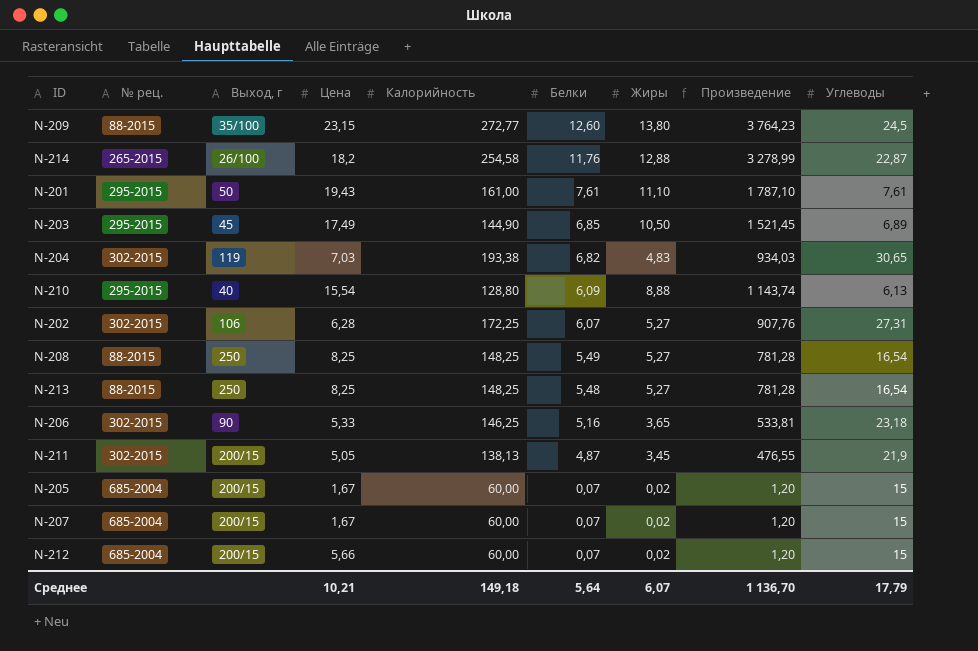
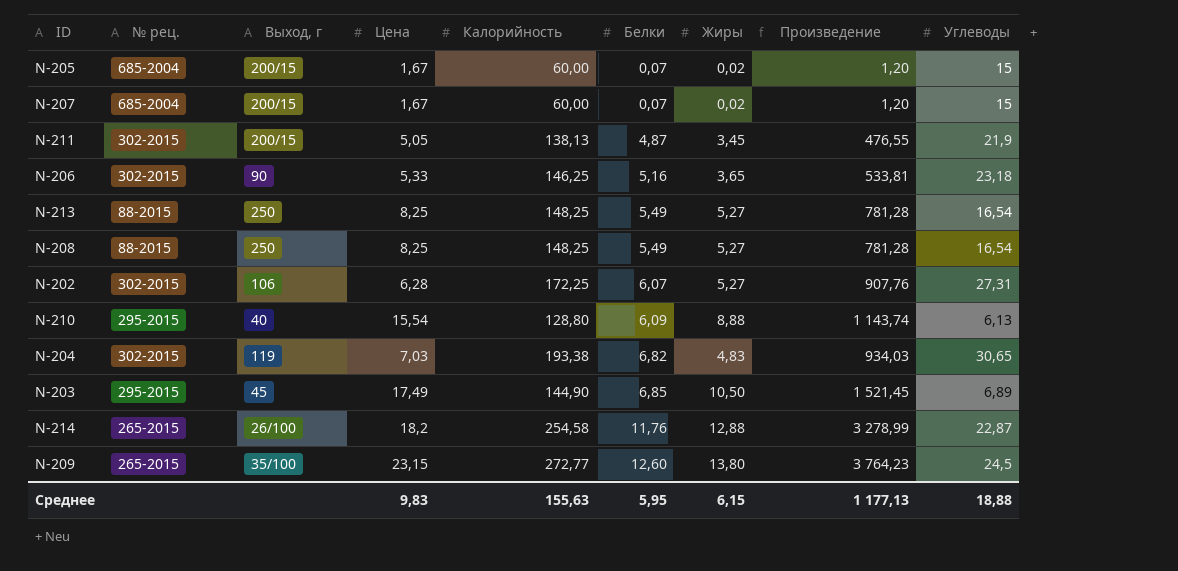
row order: Белки descending -> Белки ascending
row N-201: 295-2015 | 50 | 19,43 | 161,00 | 7,61 | 11,10 | 1 787,10 | 7,61 -> none
row N-212: 685-2004 | 200/15 | 5,66 | 60,00 | 0,07 | 0,02 | 1,20 | 15 -> none
N-213 | Белки: 5,48 -> 5,49
N-209 | № рец.: 88-2015 -> 265-2015
Среднее | Цена: 10,21 -> 9,83
Среднее | Калорийность: 149,18 -> 155,63
Среднее | Белки: 5,64 -> 5,95
Среднее | Жиры: 6,07 -> 6,15
Среднее | Произведение: 1 136,70 -> 1 177,13
Среднее | Углеводы: 17,79 -> 18,88

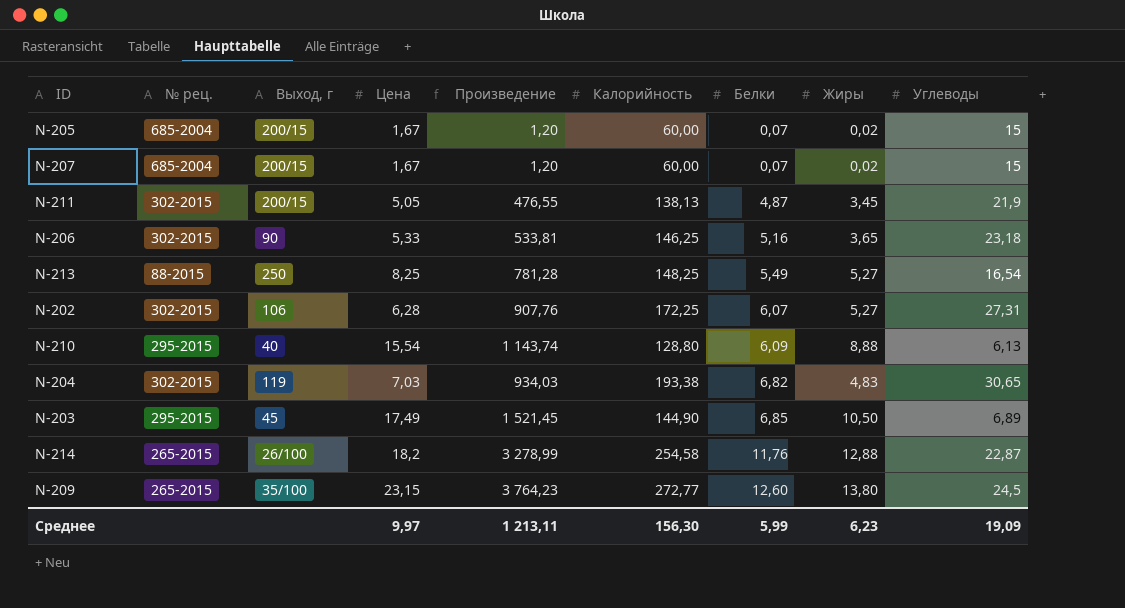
column Произведение | position: 8 -> 5
row N-208: 88-2015 | 250 | 8,25 | 148,25 | 5,49 | 5,27 | 781,28 | 16,54 -> none
Среднее | Цена: 9,83 -> 9,97
Среднее | Произведение: 1 177,13 -> 1 213,11
Среднее | Калорийность: 155,63 -> 156,30
Среднее | Белки: 5,95 -> 5,99
Среднее | Жиры: 6,15 -> 6,23
Среднее | Углеводы: 18,88 -> 19,09

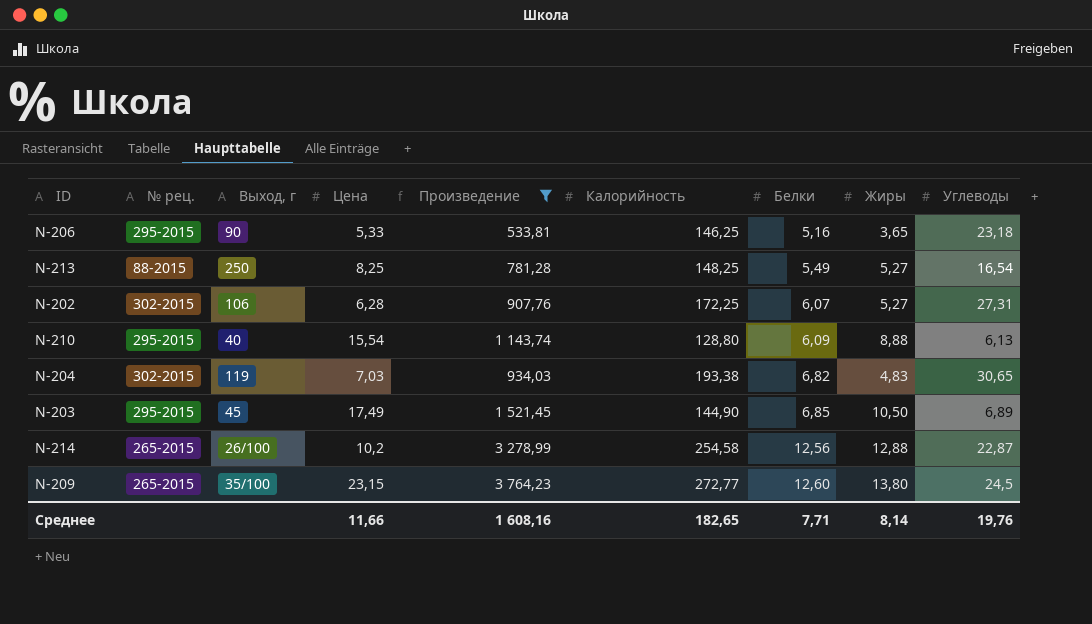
filter: none -> Произведение >= 533,81
N-206 | № рец.: 302-2015 -> 295-2015
N-214 | Цена: 18,2 -> 10,2
N-214 | Белки: 11,76 -> 12,56
Среднее | Цена: 9,97 -> 11,66
Среднее | Произведение: 1 213,11 -> 1 608,16
Среднее | Калорийность: 156,30 -> 182,65
Среднее | Белки: 5,99 -> 7,71
Среднее | Жиры: 6,23 -> 8,14
Среднее | Углеводы: 19,09 -> 19,76

